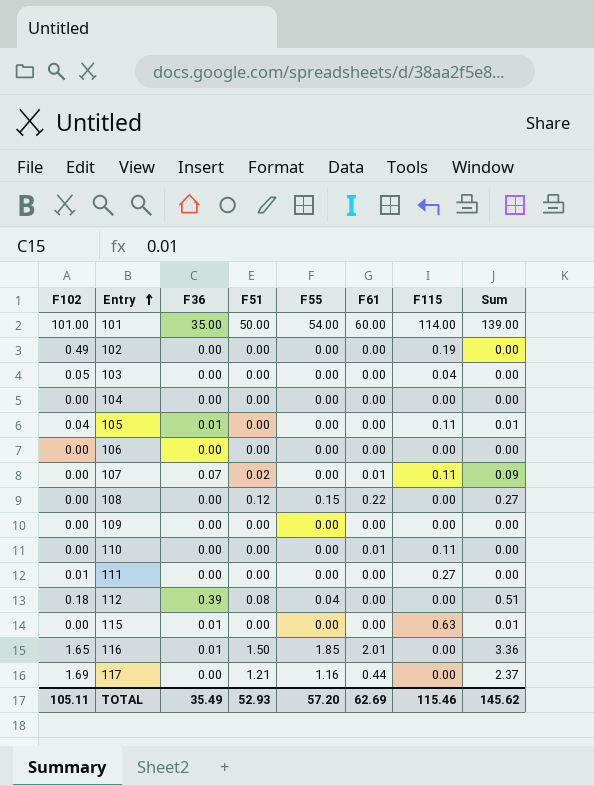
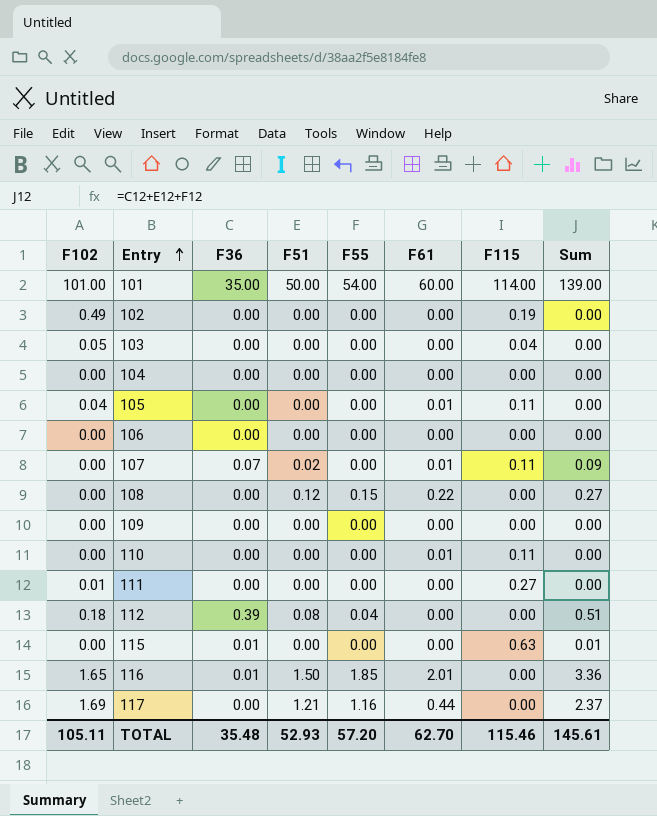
105 | F36: 0.01 -> 0.00
105 | F61: 0.00 -> 0.01
105 | Sum: 0.01 -> 0.00
TOTAL | F36: 35.49 -> 35.48
TOTAL | F61: 62.69 -> 62.70
TOTAL | Sum: 145.62 -> 145.61

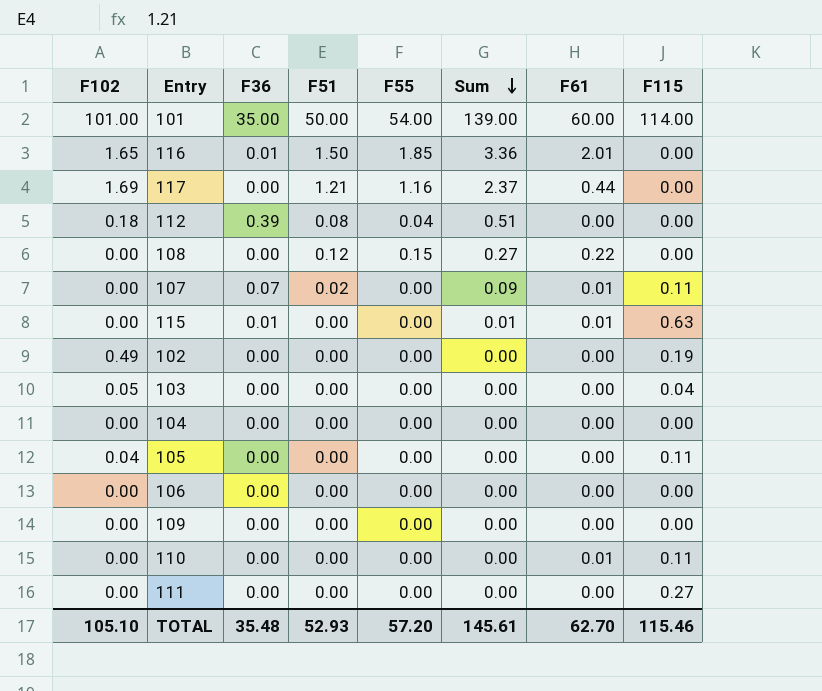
row order: Entry ascending -> Sum descending
column Sum | position: 8 -> 6
115 | F61: 0.00 -> 0.01
105 | F61: 0.01 -> 0.00
111 | F102: 0.01 -> 0.00
TOTAL | F102: 105.11 -> 105.10

